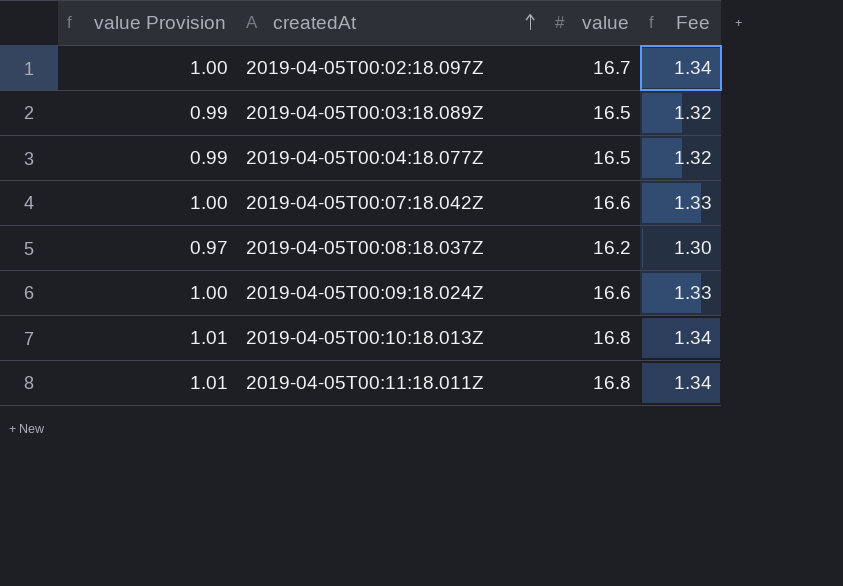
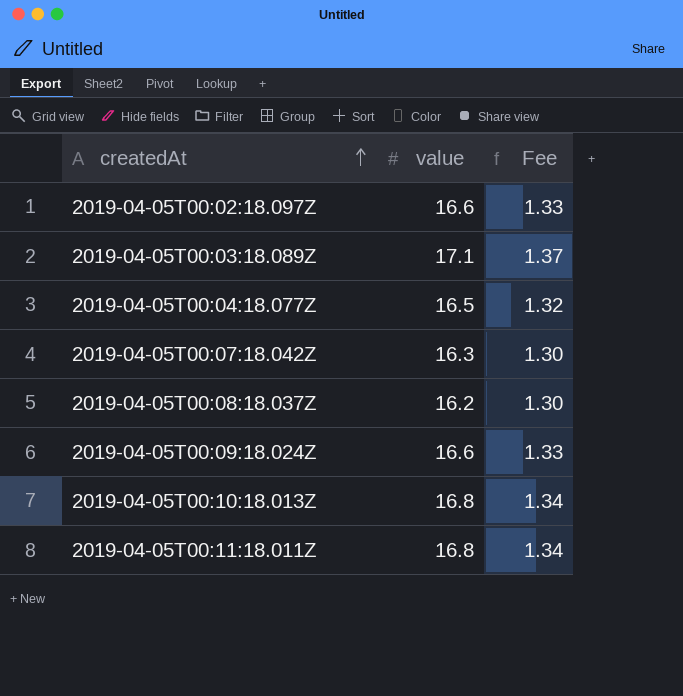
column value Provision | formula: [value] * 0.06 -> none
2019-04-05T00:02:18.097Z | value: 16.7 -> 16.6
2019-04-05T00:02:18.097Z | Fee: 1.34 -> 1.33
2019-04-05T00:03:18.089Z | value: 16.5 -> 17.1
2019-04-05T00:03:18.089Z | Fee: 1.32 -> 1.37
2019-04-05T00:07:18.042Z | value: 16.6 -> 16.3
2019-04-05T00:07:18.042Z | Fee: 1.33 -> 1.30

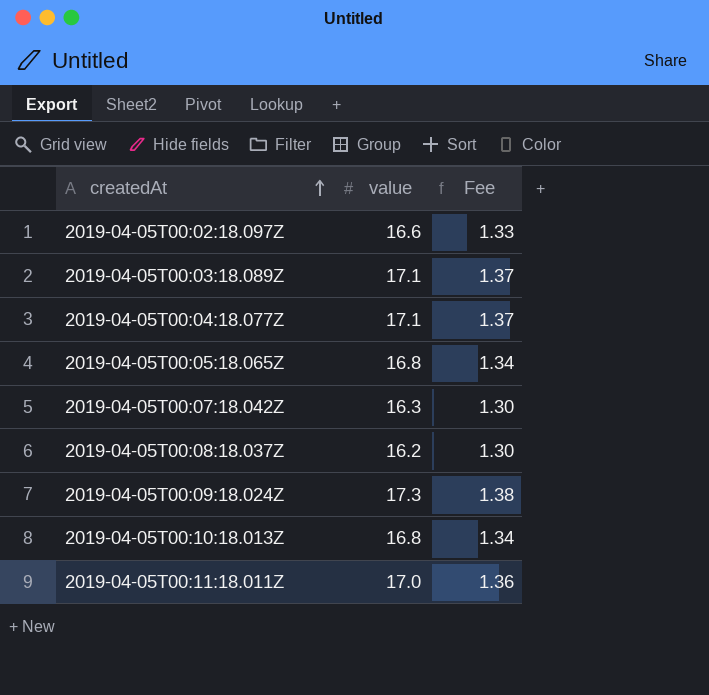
2019-04-05T00:04:18.077Z | value: 16.5 -> 17.1
2019-04-05T00:04:18.077Z | Fee: 1.32 -> 1.37
row 2019-04-05T00:05:18.065Z: none -> 16.8 | 1.34
2019-04-05T00:09:18.024Z | value: 16.6 -> 17.3
2019-04-05T00:09:18.024Z | Fee: 1.33 -> 1.38
2019-04-05T00:11:18.011Z | value: 16.8 -> 17.0
2019-04-05T00:11:18.011Z | Fee: 1.34 -> 1.36

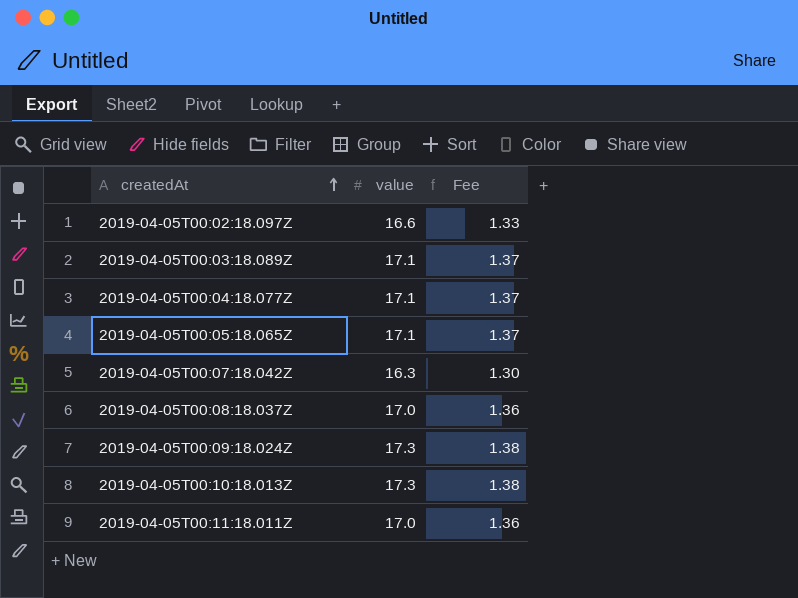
2019-04-05T00:05:18.065Z | value: 16.8 -> 17.1
2019-04-05T00:05:18.065Z | Fee: 1.34 -> 1.37
2019-04-05T00:08:18.037Z | value: 16.2 -> 17.0
2019-04-05T00:08:18.037Z | Fee: 1.30 -> 1.36
2019-04-05T00:10:18.013Z | value: 16.8 -> 17.3
2019-04-05T00:10:18.013Z | Fee: 1.34 -> 1.38

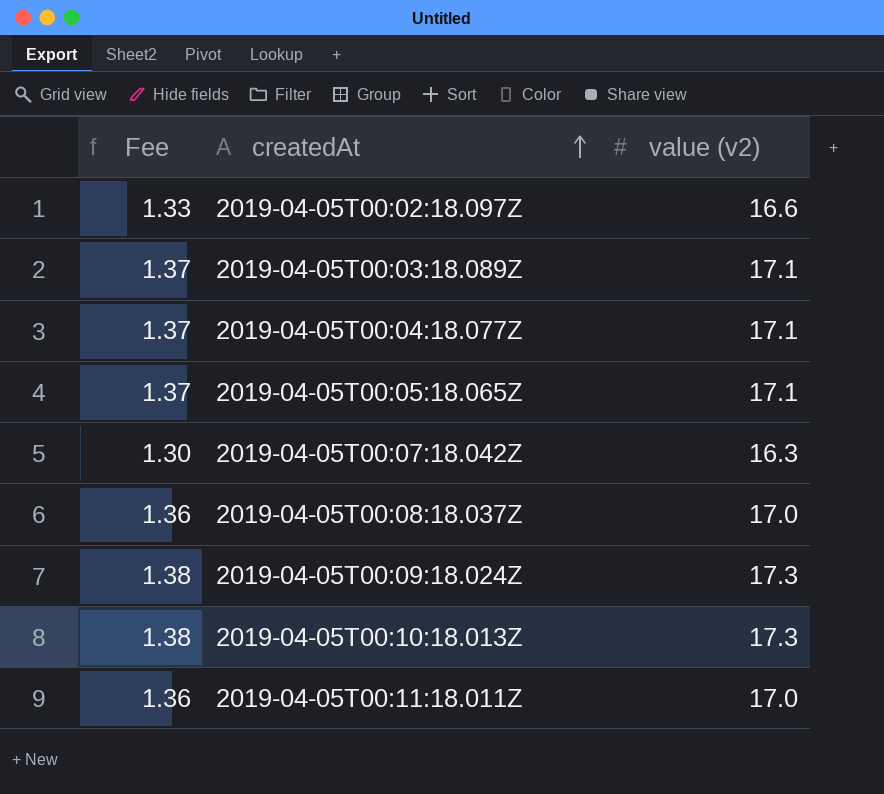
column Fee | position: 3 -> 1
column name: value -> value (v2)

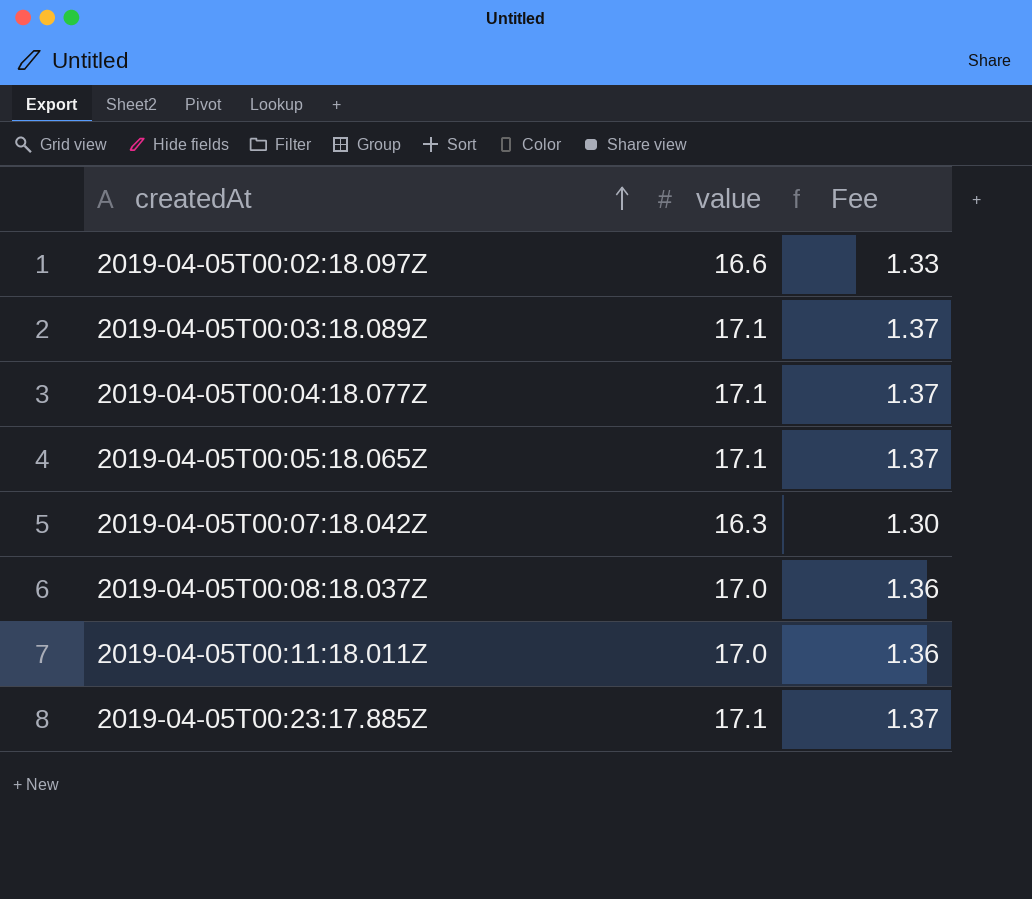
column name: value (v2) -> value
column Fee | position: 1 -> 3
row 2019-04-05T00:09:18.024Z: 1.38 | 17.3 -> none
row 2019-04-05T00:10:18.013Z: 1.38 | 17.3 -> none
row 2019-04-05T00:23:17.885Z: none -> 17.1 | 1.37

